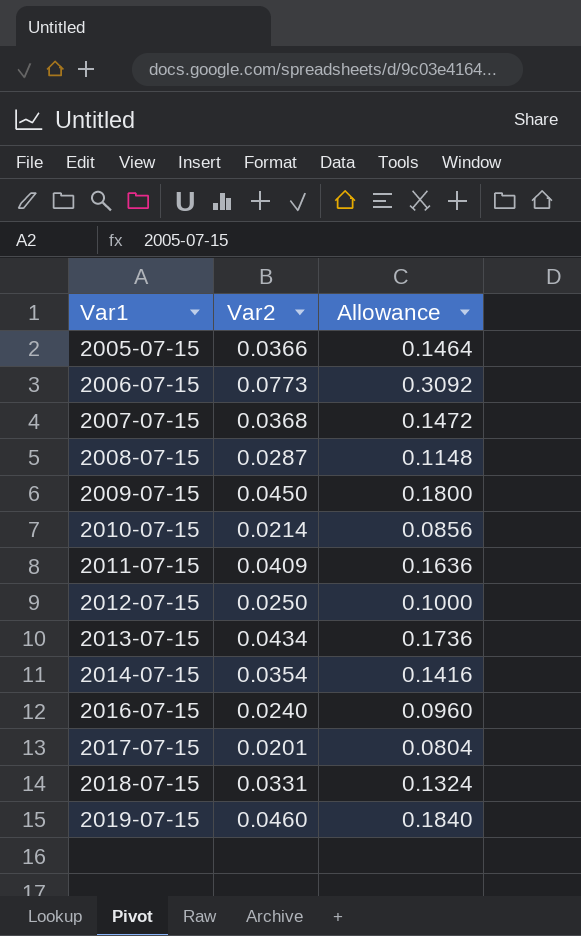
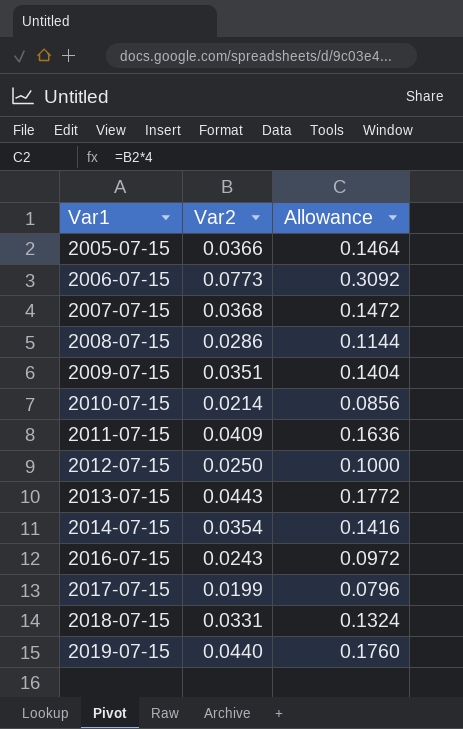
2008-07-15 | Var2: 0.0287 -> 0.0286
2008-07-15 | Allowance: 0.1148 -> 0.1144
2009-07-15 | Var2: 0.0450 -> 0.0351
2009-07-15 | Allowance: 0.1800 -> 0.1404
2013-07-15 | Var2: 0.0434 -> 0.0443
2013-07-15 | Allowance: 0.1736 -> 0.1772
2016-07-15 | Var2: 0.0240 -> 0.0243
2016-07-15 | Allowance: 0.0960 -> 0.0972
2017-07-15 | Var2: 0.0201 -> 0.0199
2017-07-15 | Allowance: 0.0804 -> 0.0796
2019-07-15 | Var2: 0.0460 -> 0.0440
2019-07-15 | Allowance: 0.1840 -> 0.1760

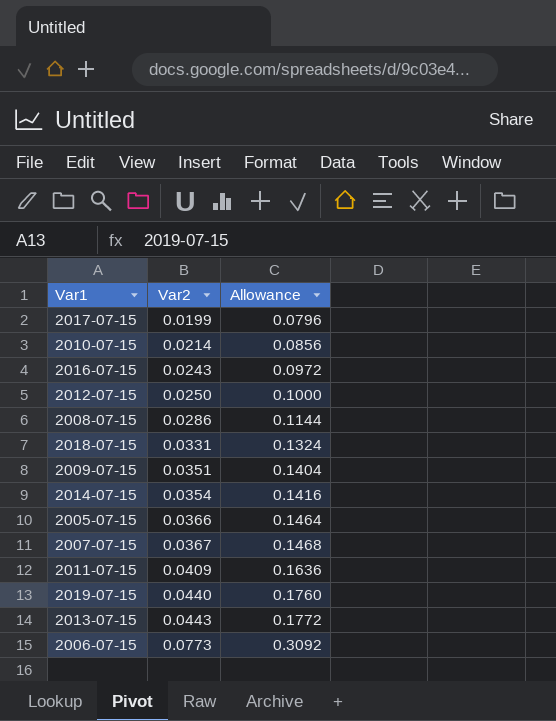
row order: Var1 ascending -> Var2 ascending
2007-07-15 | Var2: 0.0368 -> 0.0367
2007-07-15 | Allowance: 0.1472 -> 0.1468

